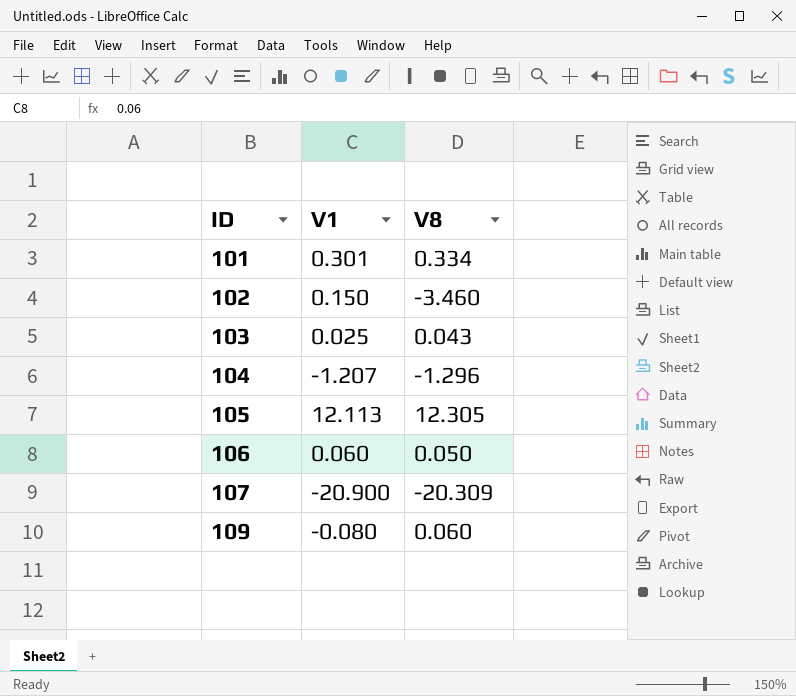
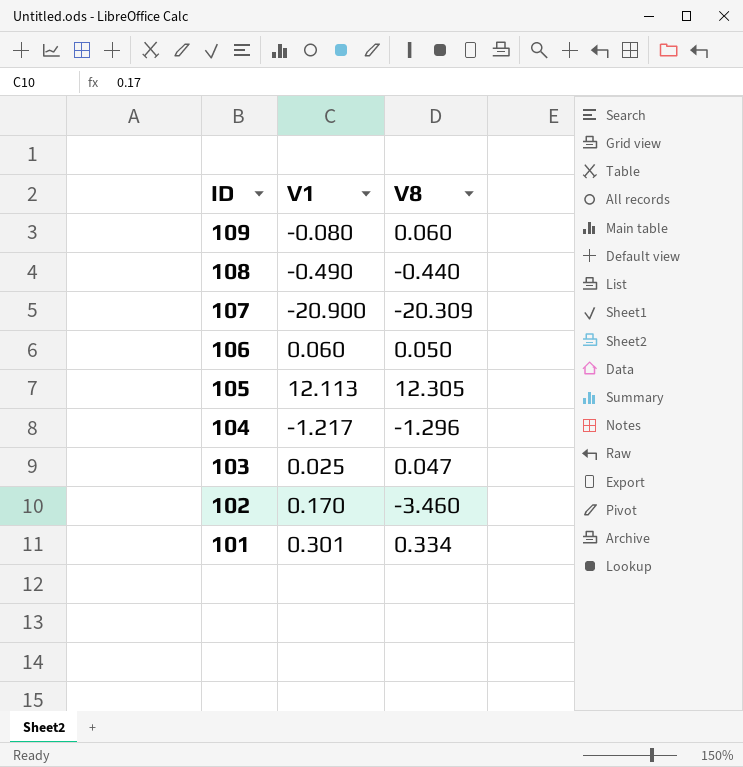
row order: ID ascending -> ID descending
row 108: none -> -0.490 | -0.440
104 | V1: -1.207 -> -1.217
103 | V8: 0.043 -> 0.047
102 | V1: 0.150 -> 0.170

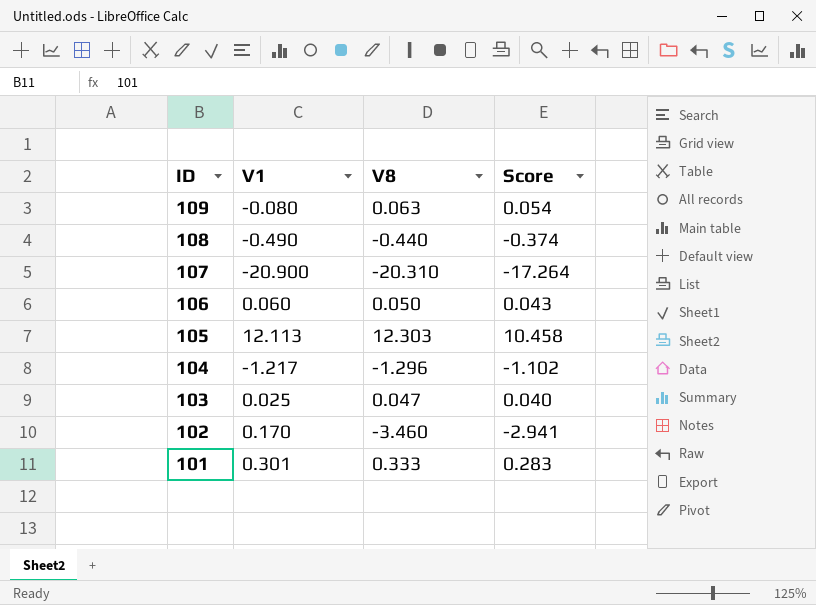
column Score | formula: none -> [V8] * 0.85
109 | V8: 0.060 -> 0.063
107 | V8: -20.309 -> -20.310
105 | V8: 12.305 -> 12.303
101 | V8: 0.334 -> 0.333

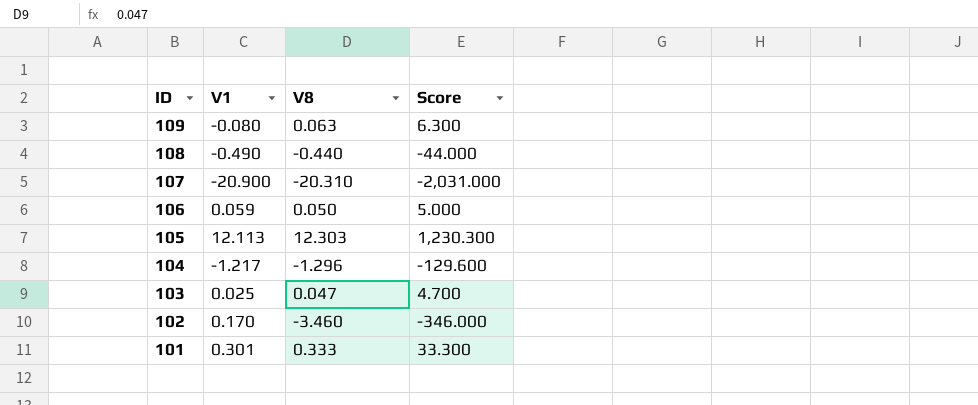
column Score | formula: [V8] * 0.85 -> [V8] * 100
106 | V1: 0.060 -> 0.059

